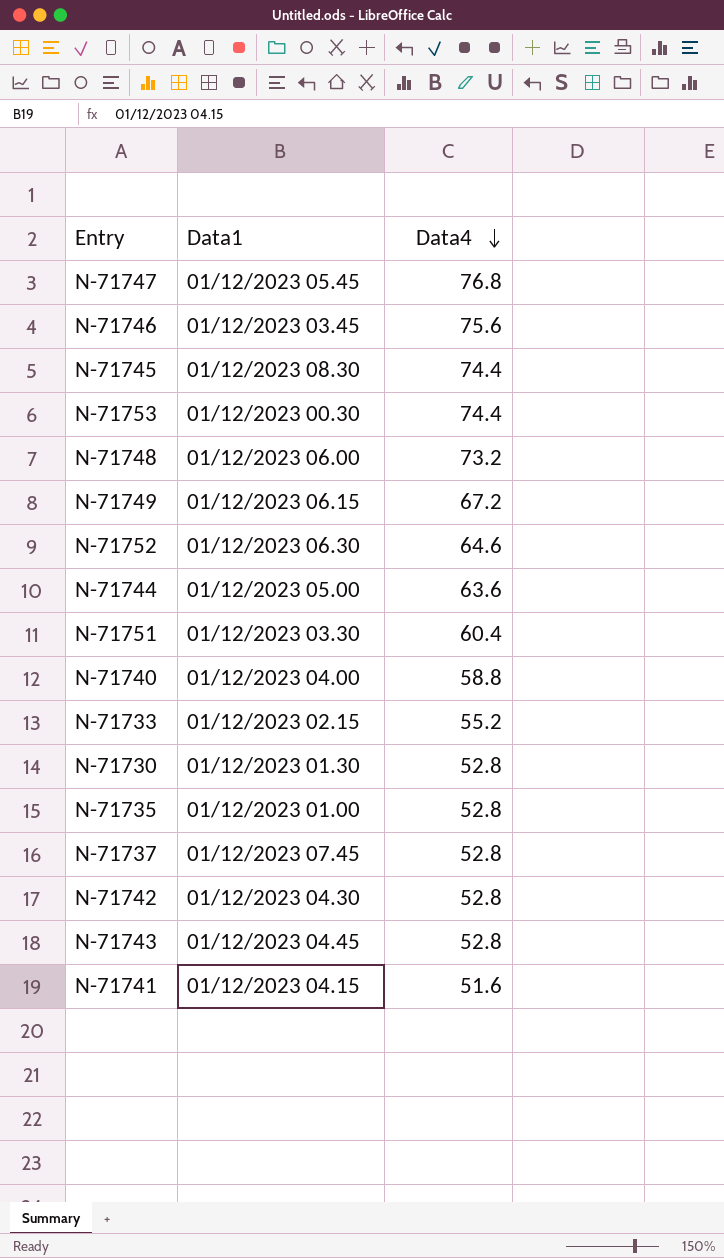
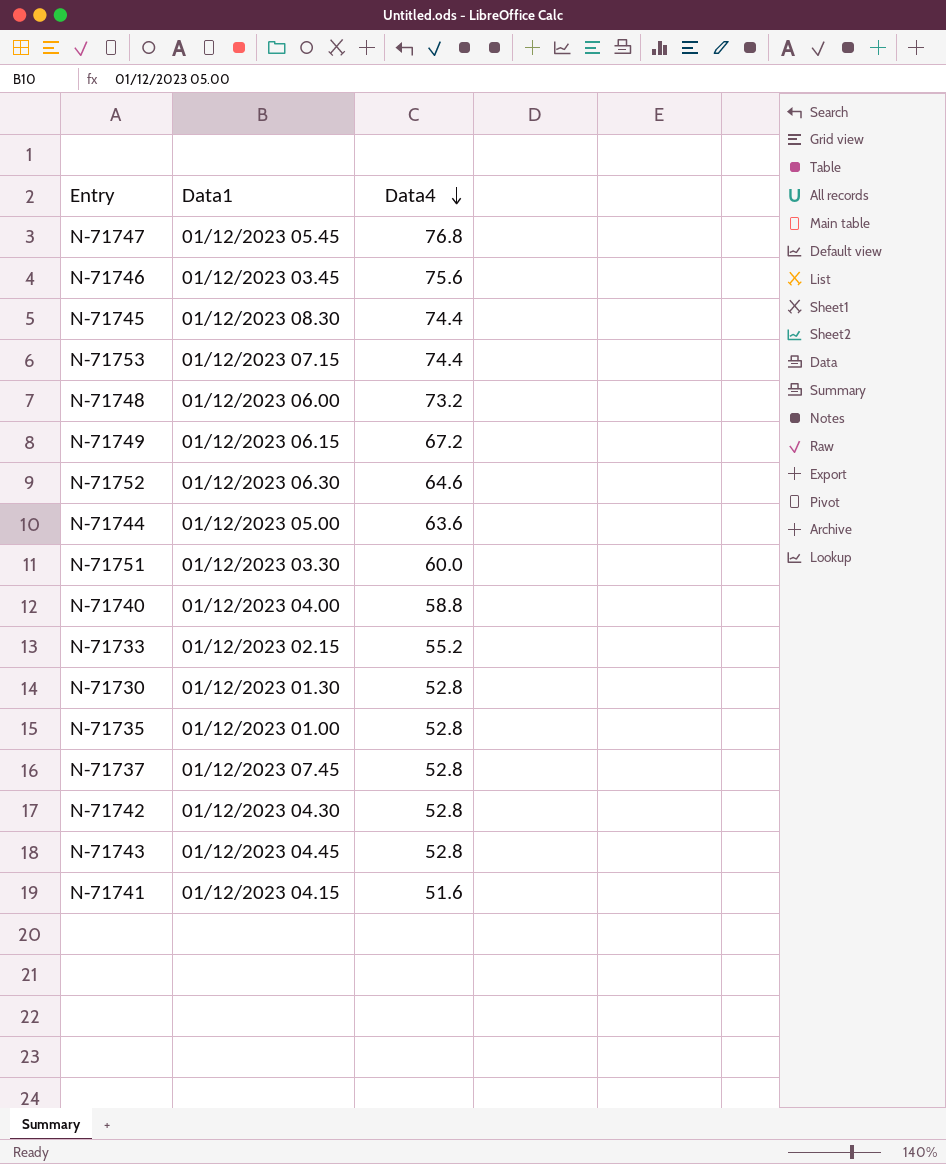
N-71753 | Data1: 01/12/2023 00.30 -> 01/12/2023 07.15
N-71751 | Data4: 60.4 -> 60.0

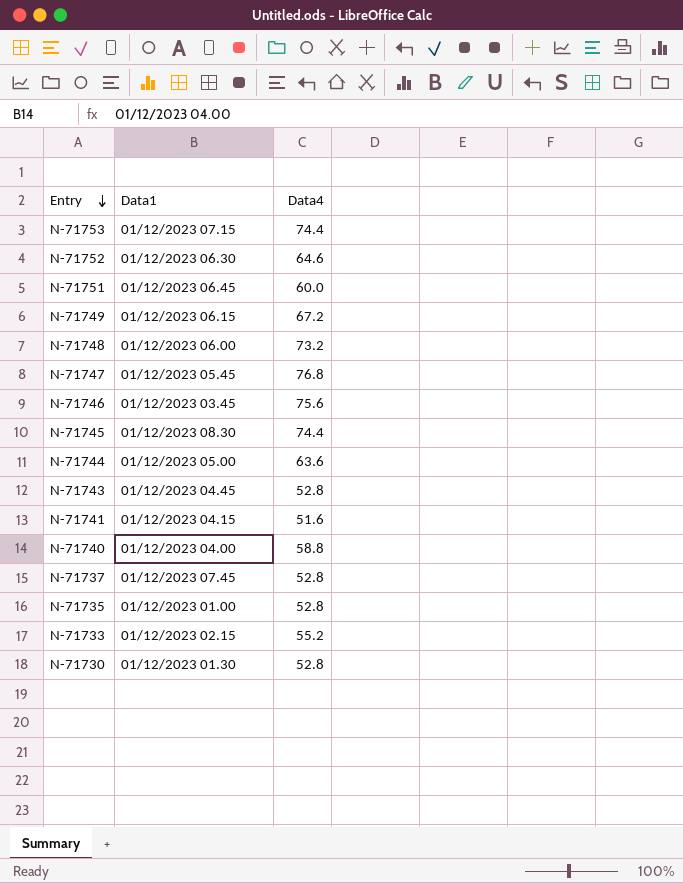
row order: Data4 descending -> Entry descending
row N-71742: 01/12/2023 04.30 | 52.8 -> none
N-71751 | Data1: 01/12/2023 03.30 -> 01/12/2023 06.45

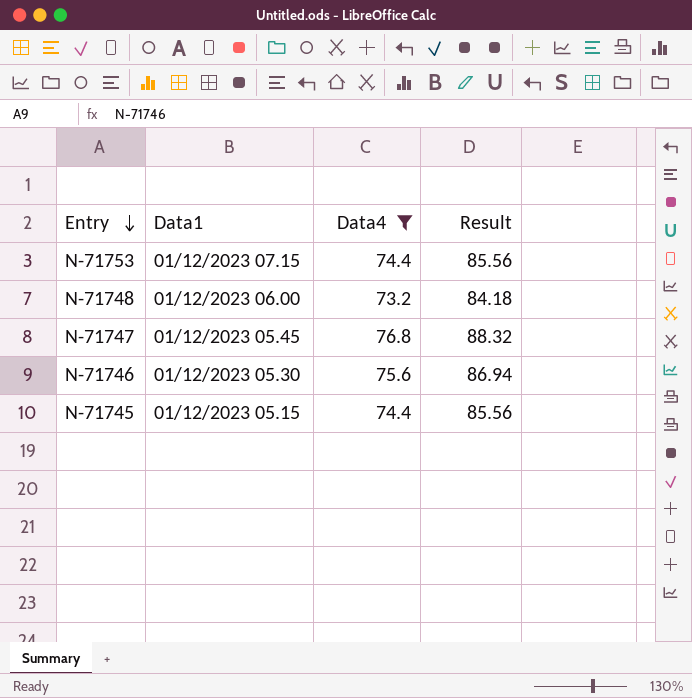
filter: none -> Data4 >= 73.2
column Result | formula: none -> [Data4] * 1.15
N-71746 | Data1: 01/12/2023 03.45 -> 01/12/2023 05.30
N-71745 | Data1: 01/12/2023 08.30 -> 01/12/2023 05.15

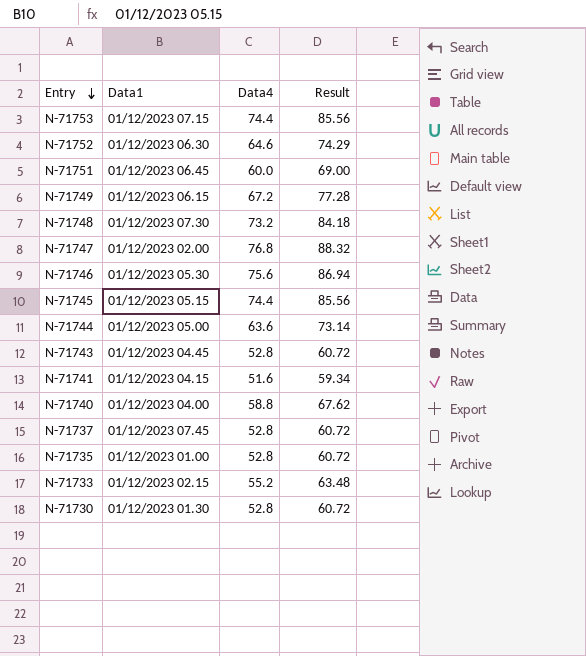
filter: Data4 >= 73.2 -> none
N-71748 | Data1: 01/12/2023 06.00 -> 01/12/2023 07.30
N-71747 | Data1: 01/12/2023 05.45 -> 01/12/2023 02.00

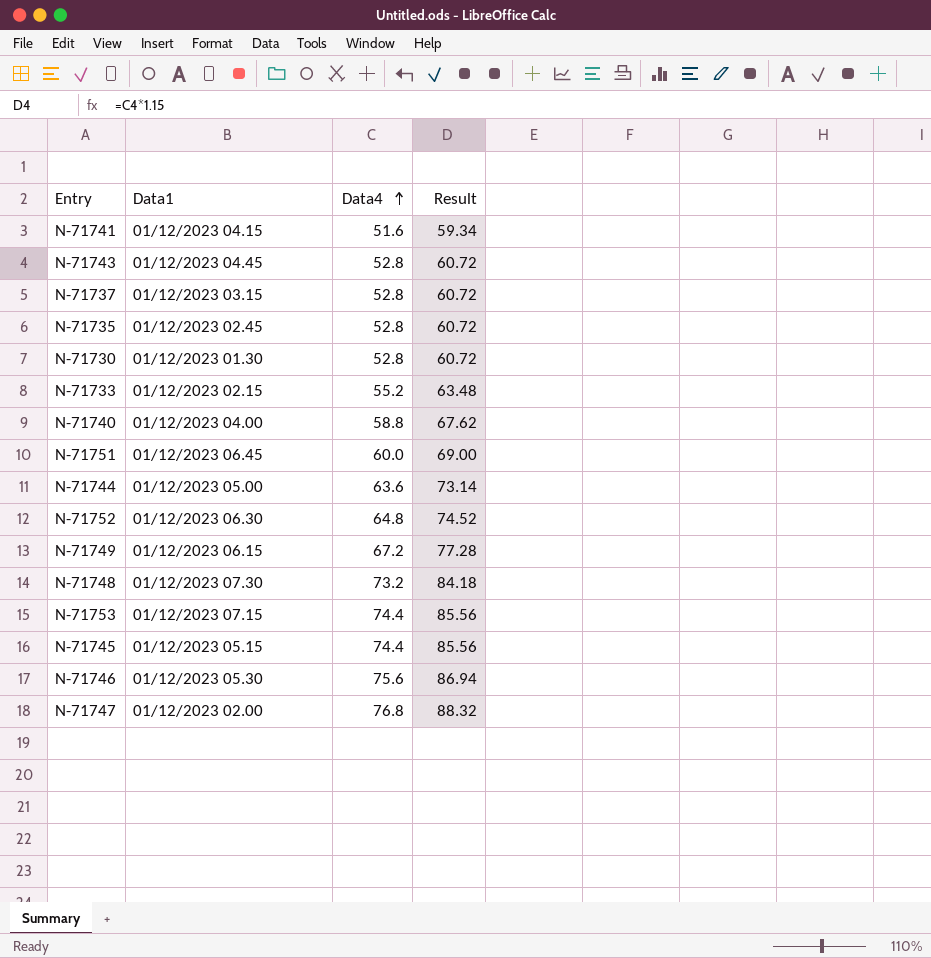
row order: Entry descending -> Data4 ascending
N-71737 | Data1: 01/12/2023 07.45 -> 01/12/2023 03.15
N-71735 | Data1: 01/12/2023 01.00 -> 01/12/2023 02.45
N-71752 | Data4: 64.6 -> 64.8
N-71752 | Result: 74.29 -> 74.52

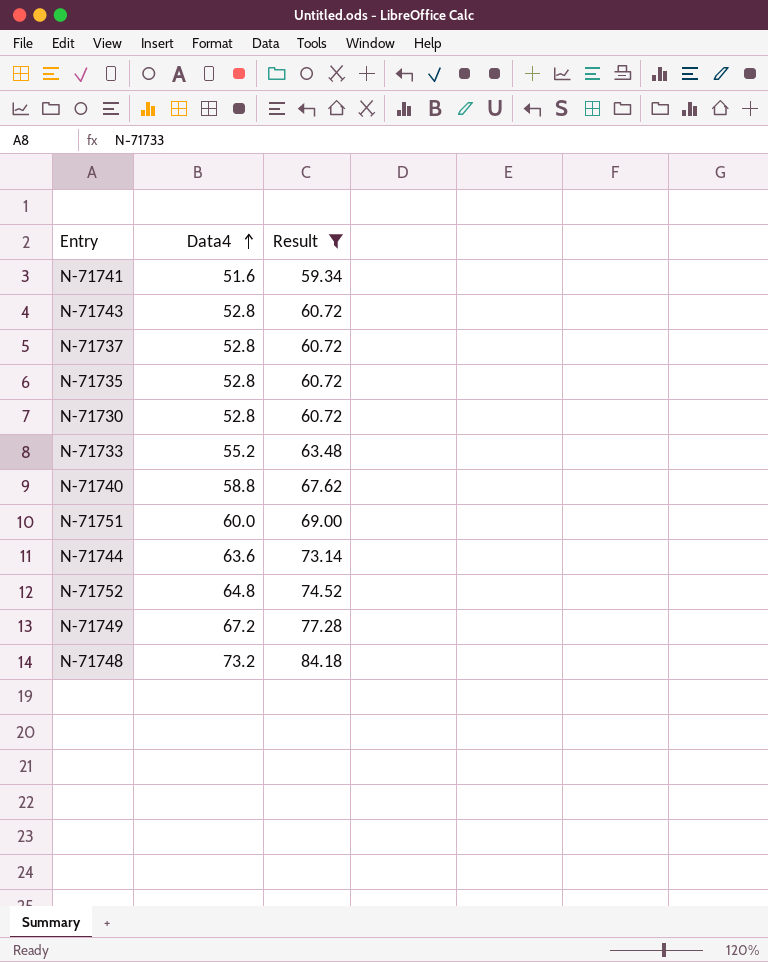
filter: none -> Result <= 84.18
column Data1 | position: 2 -> none

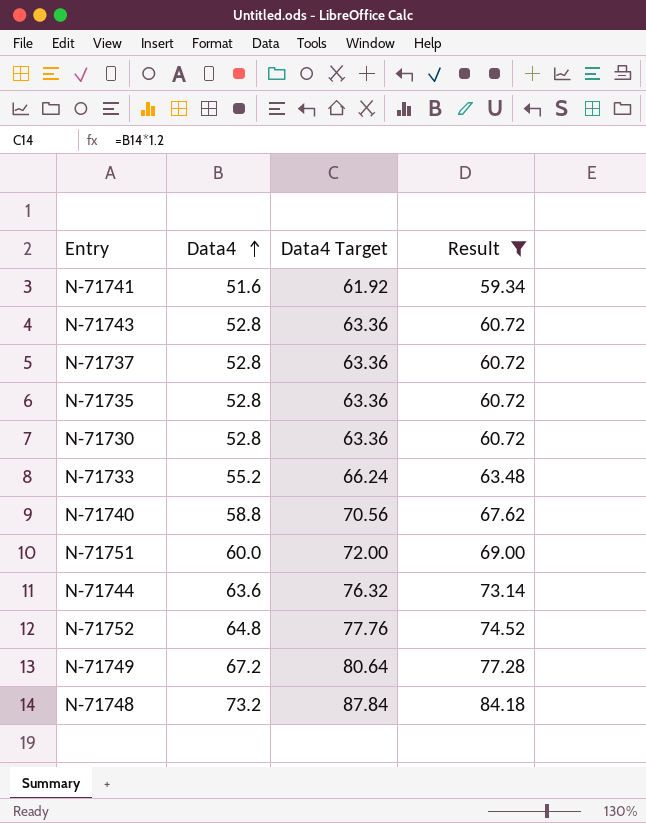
column Data4 Target | formula: none -> [Data4] * 1.2

